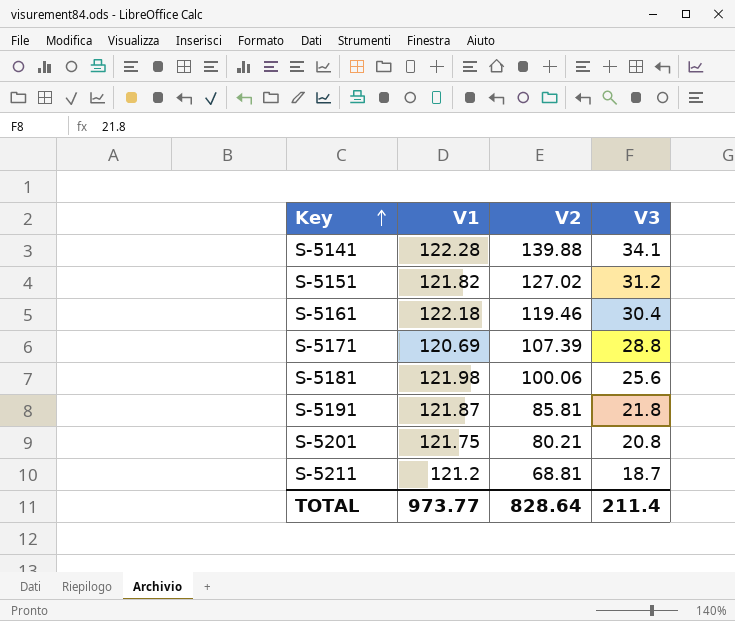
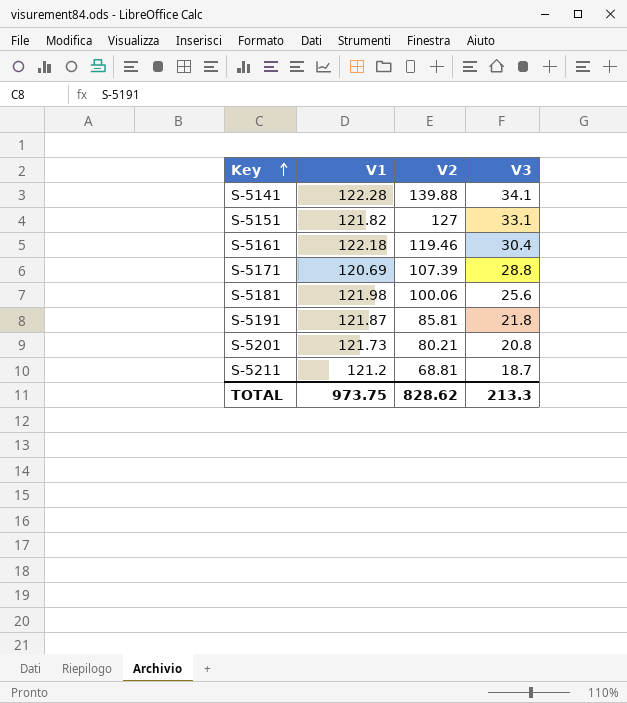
S-5151 | V2: 127.02 -> 127
S-5151 | V3: 31.2 -> 33.1
S-5201 | V1: 121.75 -> 121.73
TOTAL | V1: 973.77 -> 973.75
TOTAL | V2: 828.64 -> 828.62
TOTAL | V3: 211.4 -> 213.3

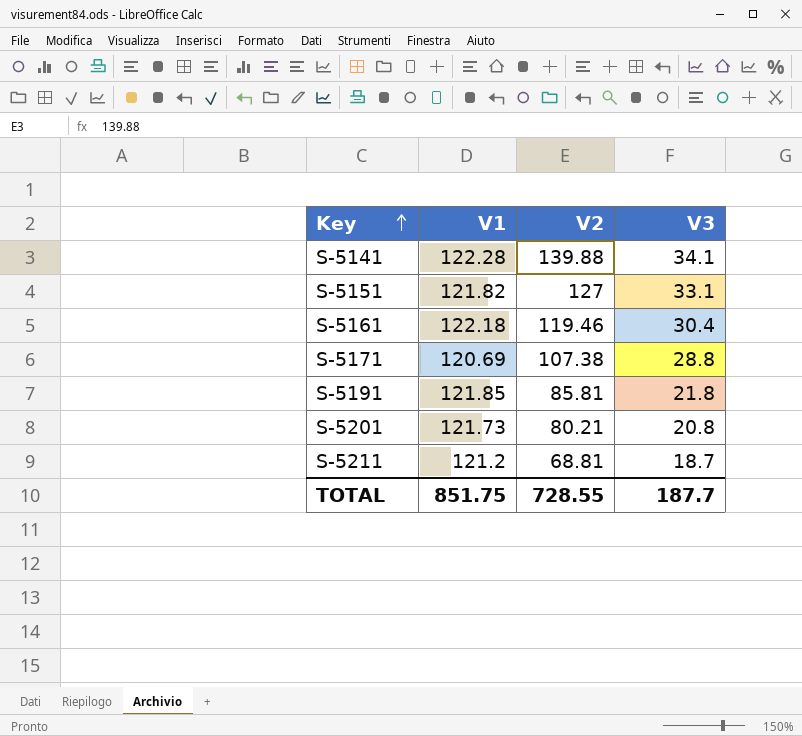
row S-5181: 121.98 | 100.06 | 25.6 -> none
S-5171 | V2: 107.39 -> 107.38
S-5191 | V1: 121.87 -> 121.85
TOTAL | V1: 973.75 -> 851.75
TOTAL | V2: 828.62 -> 728.55
TOTAL | V3: 213.3 -> 187.7

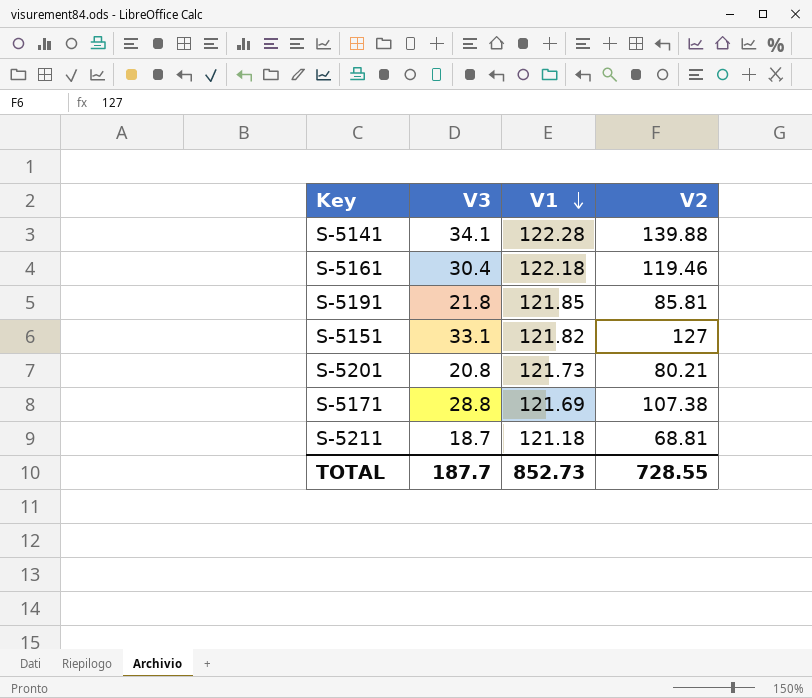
row order: Key ascending -> V1 descending
column V3 | position: 4 -> 2
S-5171 | V1: 120.69 -> 121.69
S-5211 | V1: 121.2 -> 121.18
TOTAL | V1: 851.75 -> 852.73

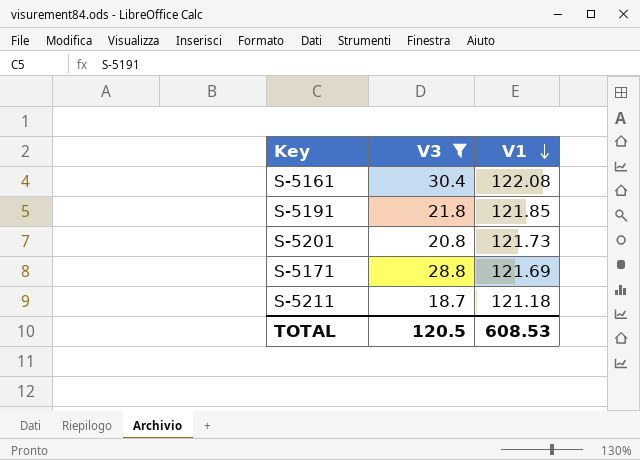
filter: none -> V3 <= 30.4
column V2 | position: 4 -> none
S-5161 | V1: 122.18 -> 122.08
TOTAL | V3: 187.7 -> 120.5
TOTAL | V1: 852.73 -> 608.53

